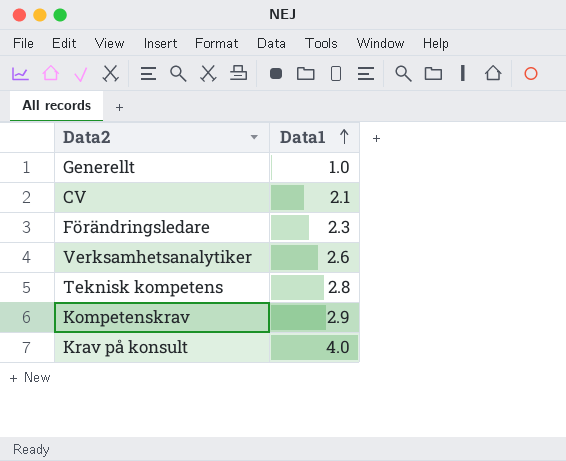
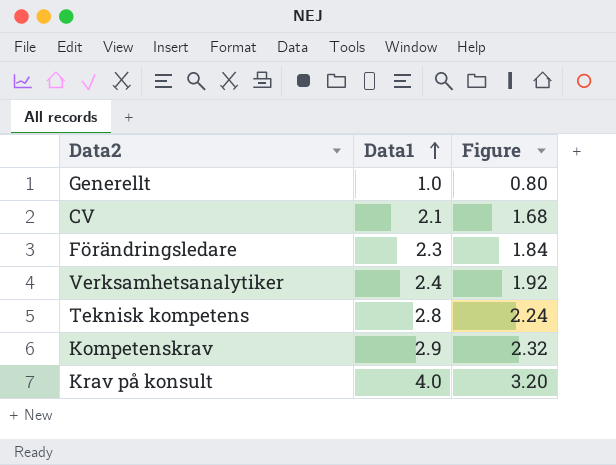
column Figure | formula: none -> [Data1] * 0.8
Verksamhetsanalytiker | Data1: 2.6 -> 2.4

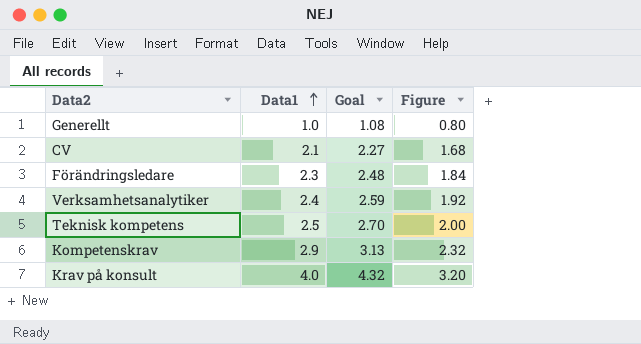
column Goal | formula: none -> [Data1] * 1.08
Teknisk kompetens | Data1: 2.8 -> 2.5
Teknisk kompetens | Figure: 2.24 -> 2.00

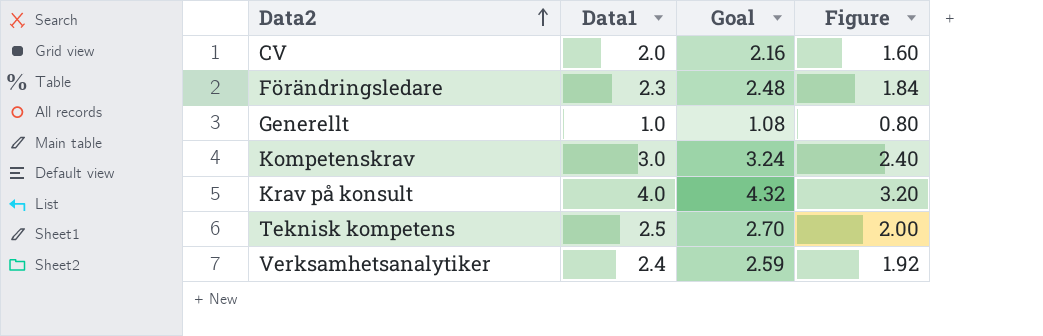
row order: Data1 ascending -> Data2 ascending
CV | Data1: 2.1 -> 2.0
CV | Goal: 2.27 -> 2.16
CV | Figure: 1.68 -> 1.60
Kompetenskrav | Data1: 2.9 -> 3.0
Kompetenskrav | Goal: 3.13 -> 3.24
Kompetenskrav | Figure: 2.32 -> 2.40

